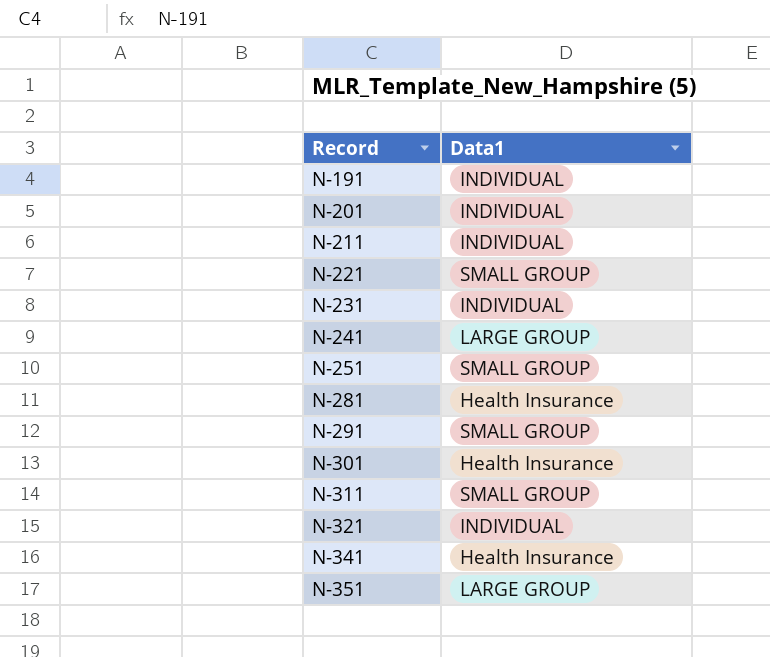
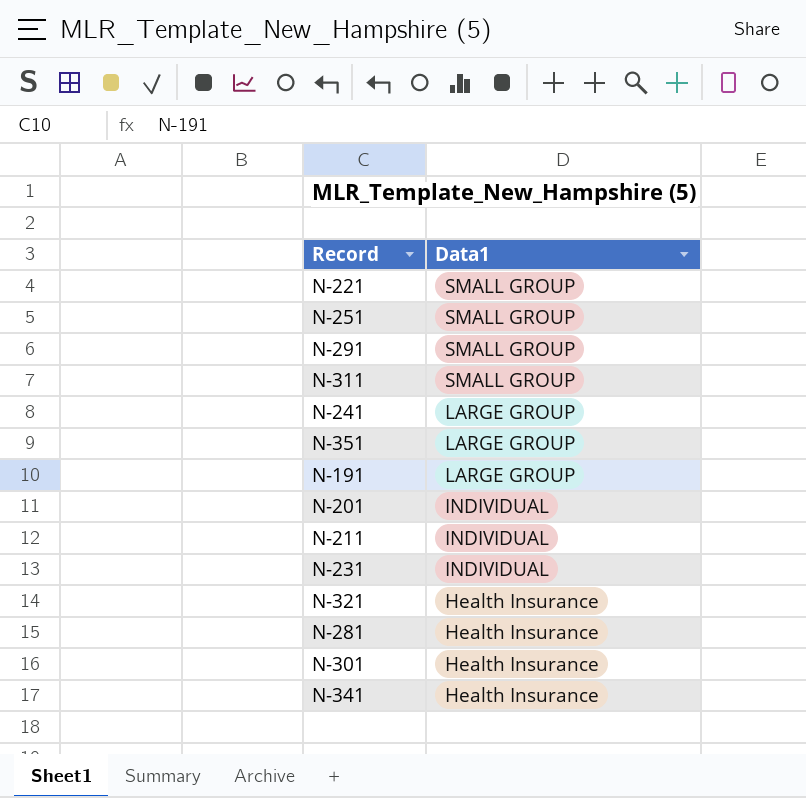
row order: Record ascending -> Data1 descending
N-191 | Data1: INDIVIDUAL -> LARGE GROUP
N-321 | Data1: INDIVIDUAL -> Health Insurance

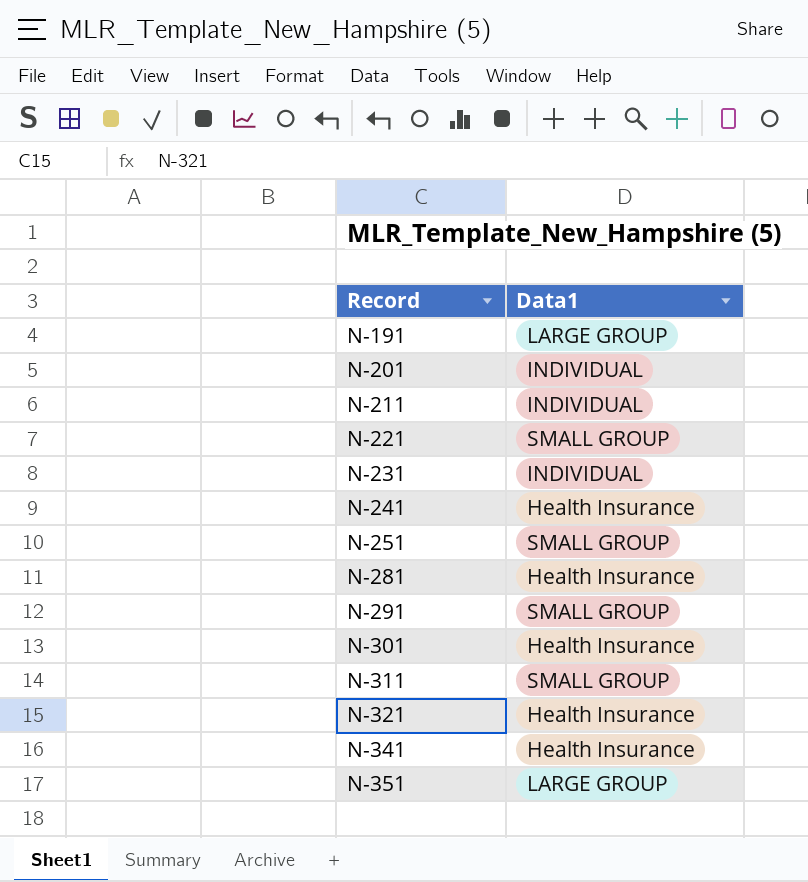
row order: Data1 descending -> Record ascending
N-241 | Data1: LARGE GROUP -> Health Insurance

